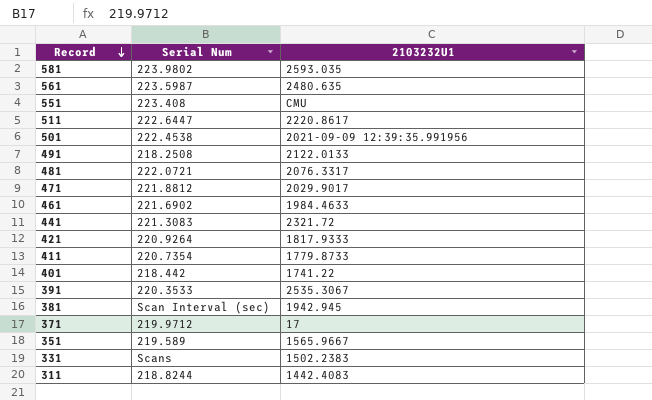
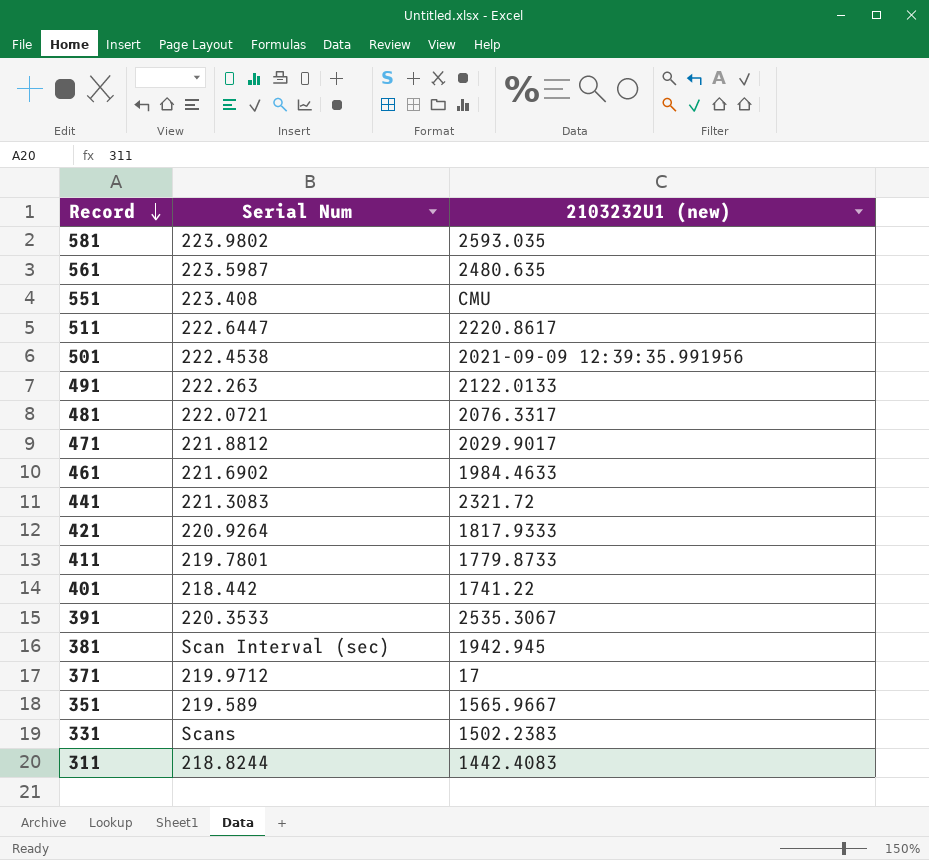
column name: 2103232U1 -> 2103232U1 (new)
491 | Serial Num: 218.2508 -> 222.263
411 | Serial Num: 220.7354 -> 219.7801

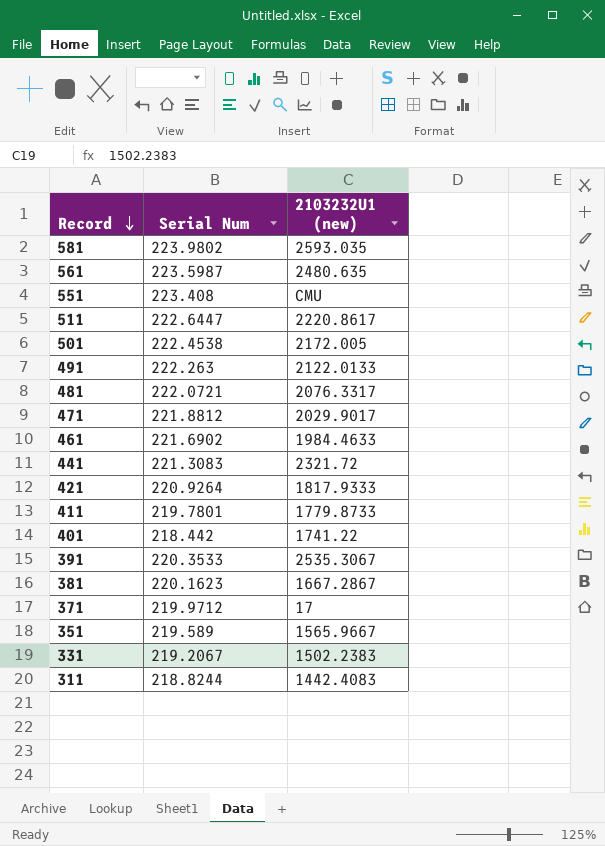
501 | 2103232U1 (new): 2021-09-09 12:39:35.991956 -> 2172.005
381 | Serial Num: Scan Interval (sec) -> 220.1623
381 | 2103232U1 (new): 1942.945 -> 1667.2867
331 | Serial Num: Scans -> 219.2067

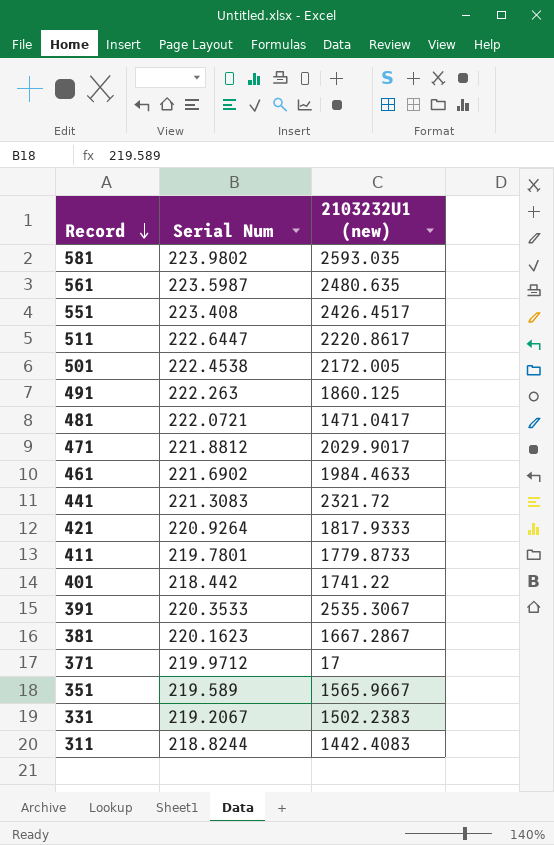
551 | 2103232U1 (new): CMU -> 2426.4517
491 | 2103232U1 (new): 2122.0133 -> 1860.125
481 | 2103232U1 (new): 2076.3317 -> 1471.0417

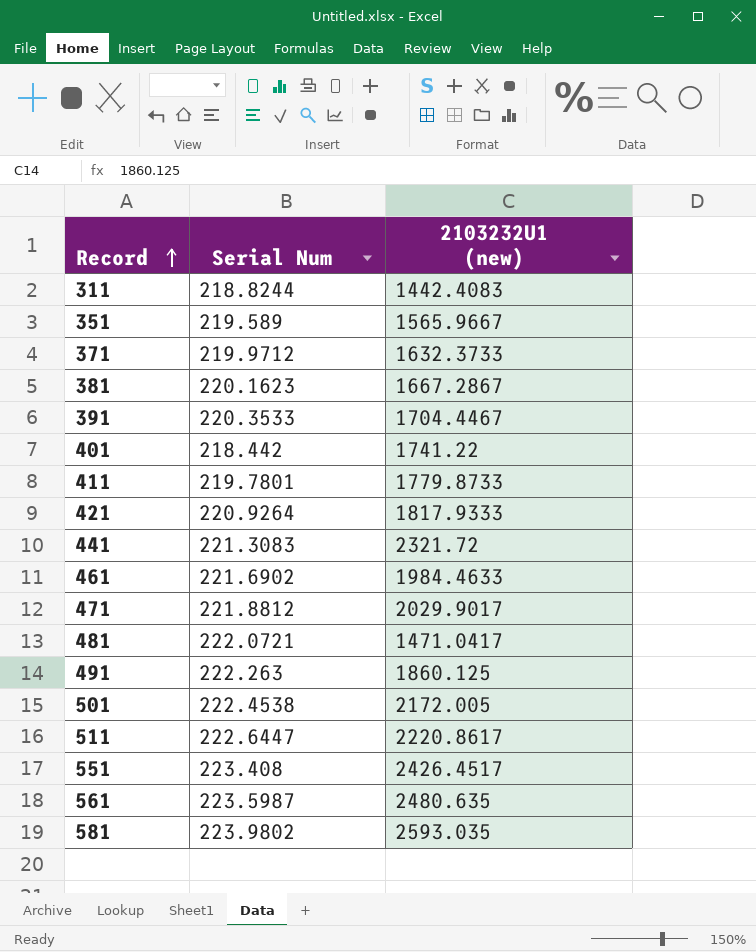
row order: Record descending -> Record ascending
row 331: 219.2067 | 1502.2383 -> none
371 | 2103232U1 (new): 17 -> 1632.3733
391 | 2103232U1 (new): 2535.3067 -> 1704.4467

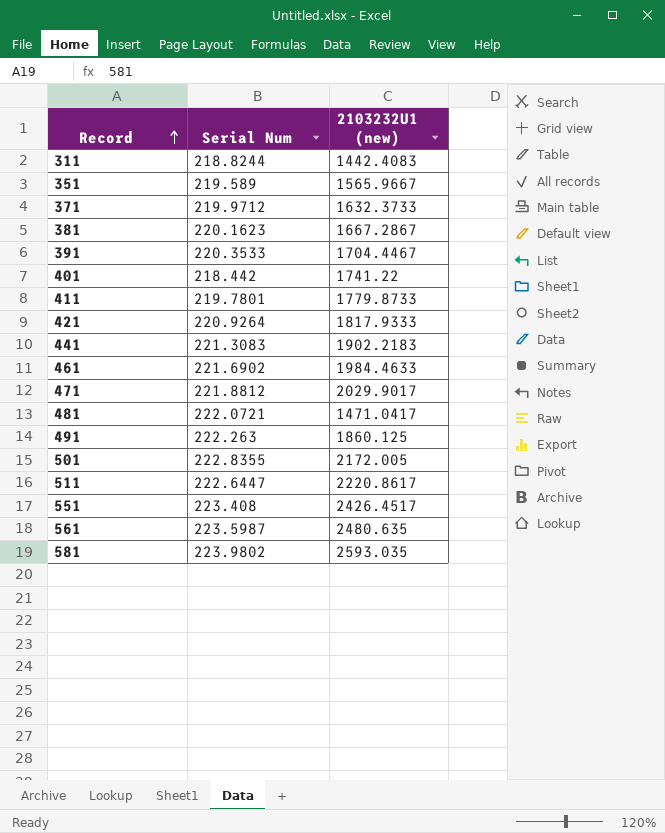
441 | 2103232U1 (new): 2321.72 -> 1902.2183
501 | Serial Num: 222.4538 -> 222.8355

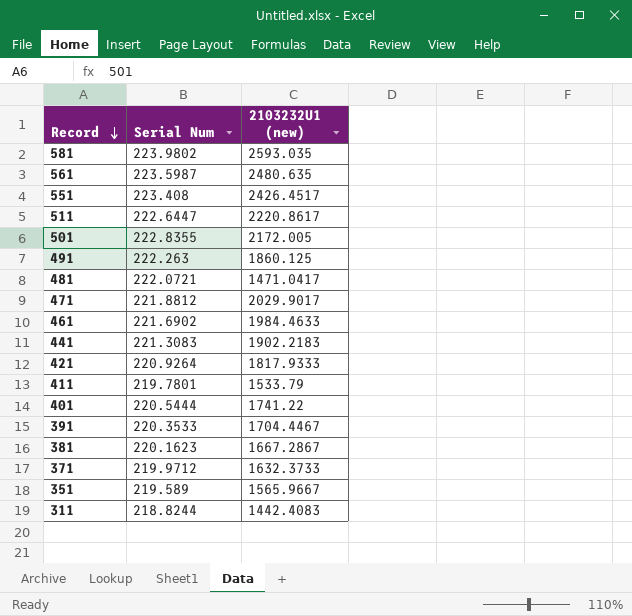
row order: Record ascending -> Record descending
411 | 2103232U1 (new): 1779.8733 -> 1533.79
401 | Serial Num: 218.442 -> 220.5444

